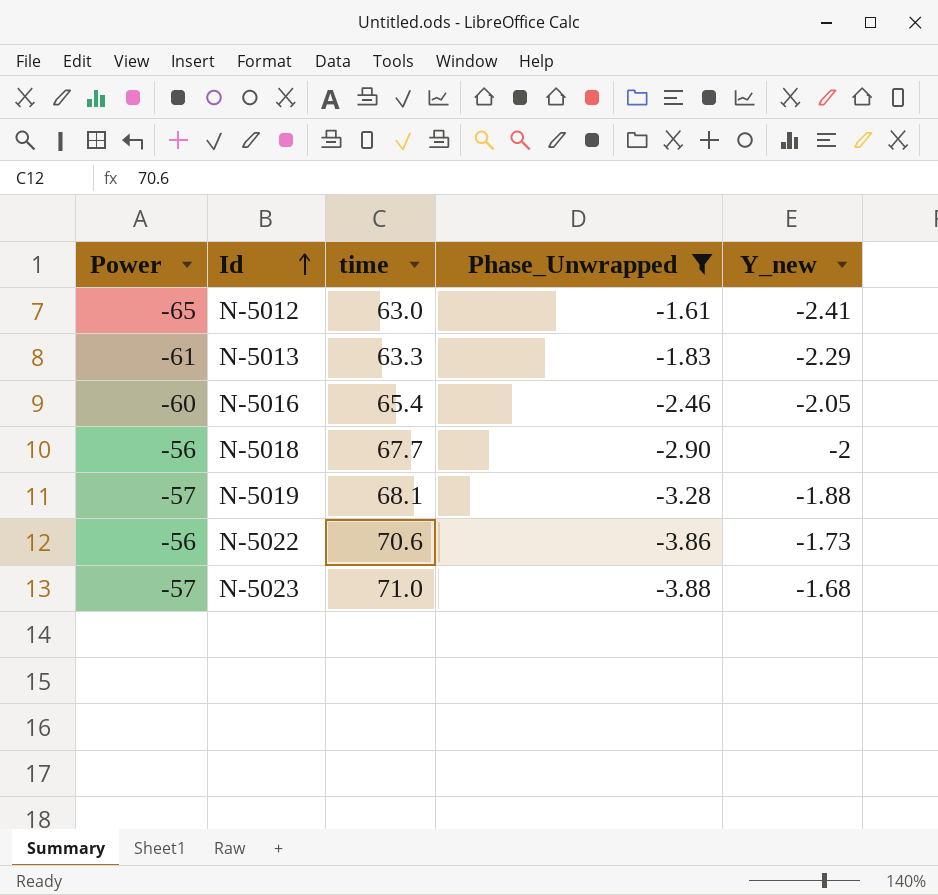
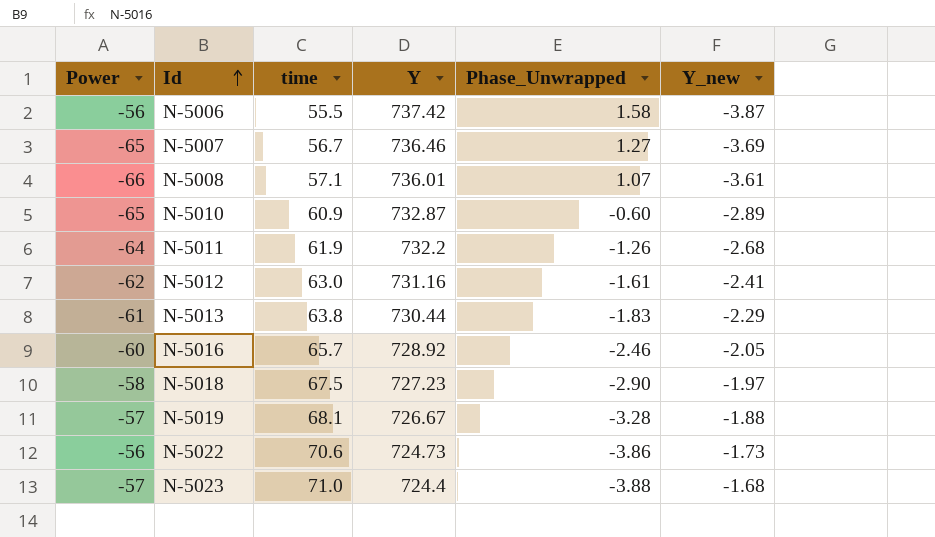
filter: Phase_Unwrapped <= -1.61 -> none
column Y | position: none -> 4
N-5012 | Power: -65 -> -62
N-5013 | time: 63.3 -> 63.8
N-5016 | time: 65.4 -> 65.7
N-5018 | Power: -56 -> -58
N-5018 | time: 67.7 -> 67.5
N-5018 | Y_new: -2 -> -1.97

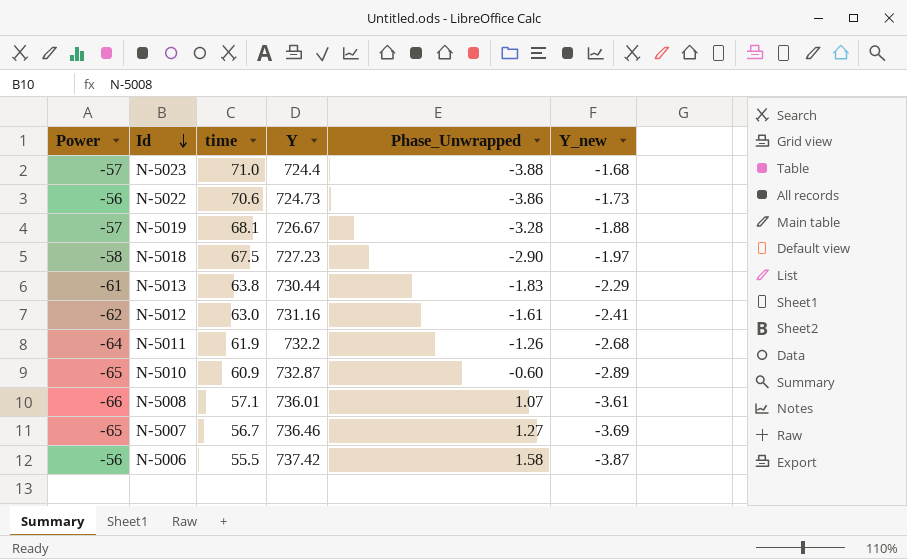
row order: Id ascending -> Id descending
row N-5016: -60 | 65.7 | 728.92 | -2.46 | -2.05 -> none

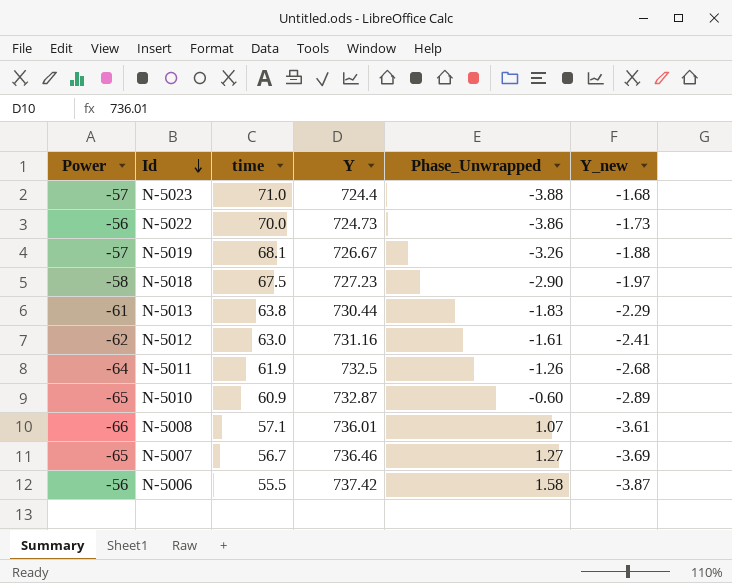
N-5022 | time: 70.6 -> 70.0
N-5019 | Phase_Unwrapped: -3.28 -> -3.26
N-5011 | Y: 732.2 -> 732.5

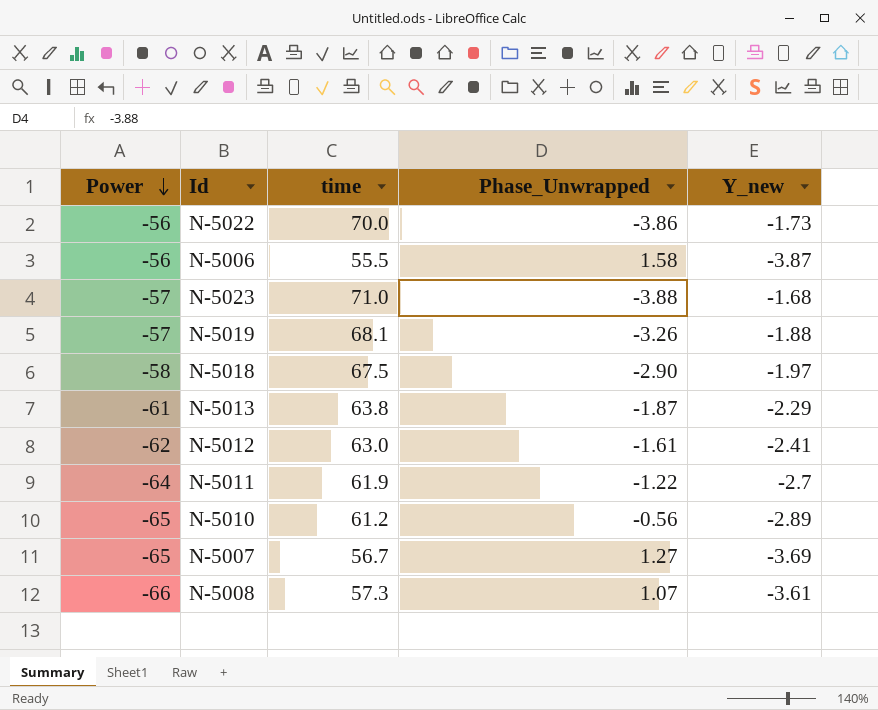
row order: Id descending -> Power descending
column Y | position: 4 -> none
N-5013 | Phase_Unwrapped: -1.83 -> -1.87
N-5011 | Phase_Unwrapped: -1.26 -> -1.22
N-5011 | Y_new: -2.68 -> -2.7
N-5010 | time: 60.9 -> 61.2
N-5010 | Phase_Unwrapped: -0.60 -> -0.56
N-5008 | time: 57.1 -> 57.3

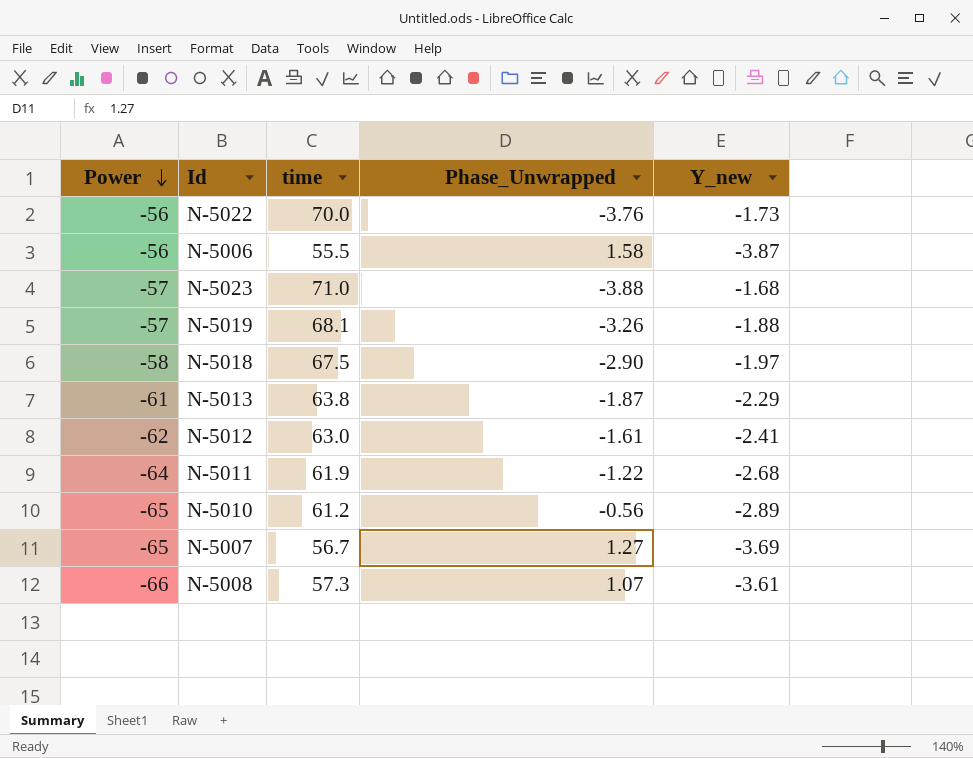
N-5022 | Phase_Unwrapped: -3.86 -> -3.76
N-5011 | Y_new: -2.7 -> -2.68

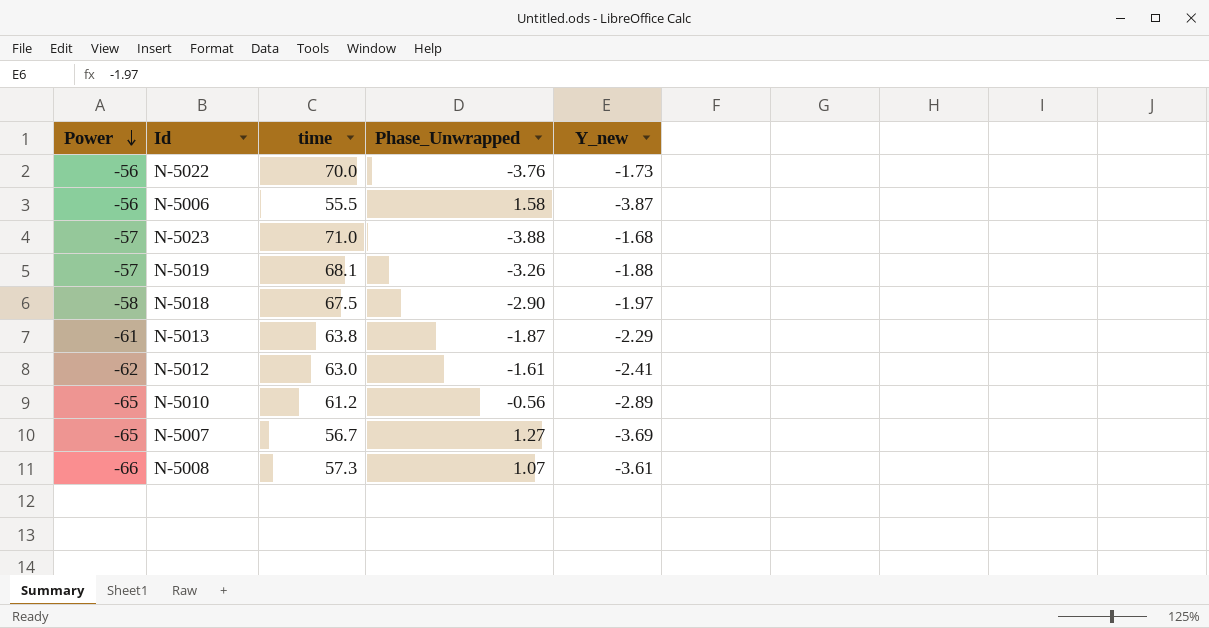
row N-5011: -64 | 61.9 | -1.22 | -2.68 -> none

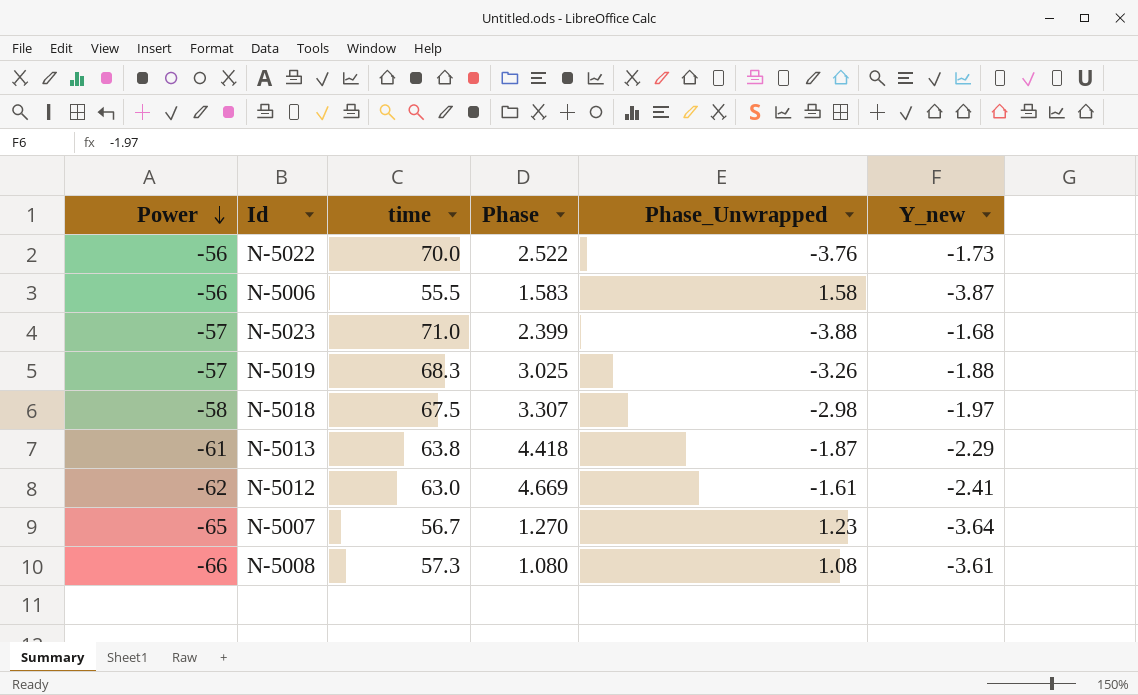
column Phase | position: none -> 4
row N-5010: -65 | 61.2 | -0.56 | -2.89 -> none
N-5019 | time: 68.1 -> 68.3
N-5018 | Phase_Unwrapped: -2.90 -> -2.98
N-5007 | Phase_Unwrapped: 1.27 -> 1.23
N-5007 | Y_new: -3.69 -> -3.64
N-5008 | Phase_Unwrapped: 1.07 -> 1.08

